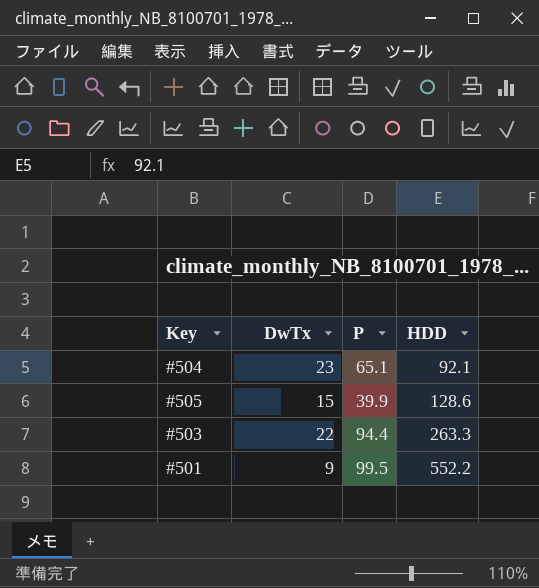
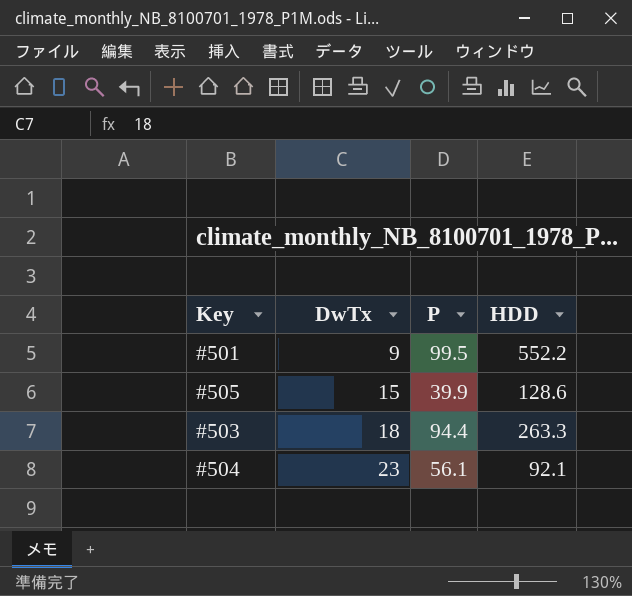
row order: HDD ascending -> DwTx ascending
#503 | DwTx: 22 -> 18
#504 | P: 65.1 -> 56.1

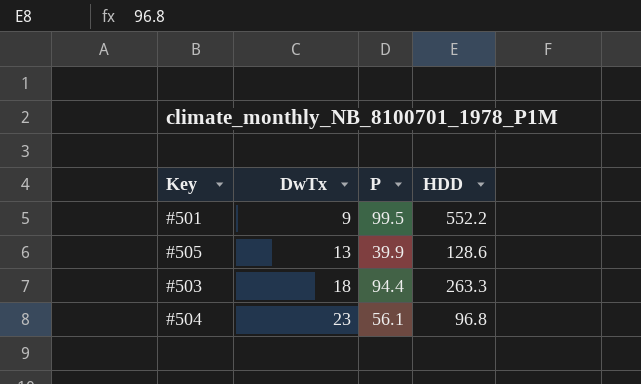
#505 | DwTx: 15 -> 13
#504 | HDD: 92.1 -> 96.8

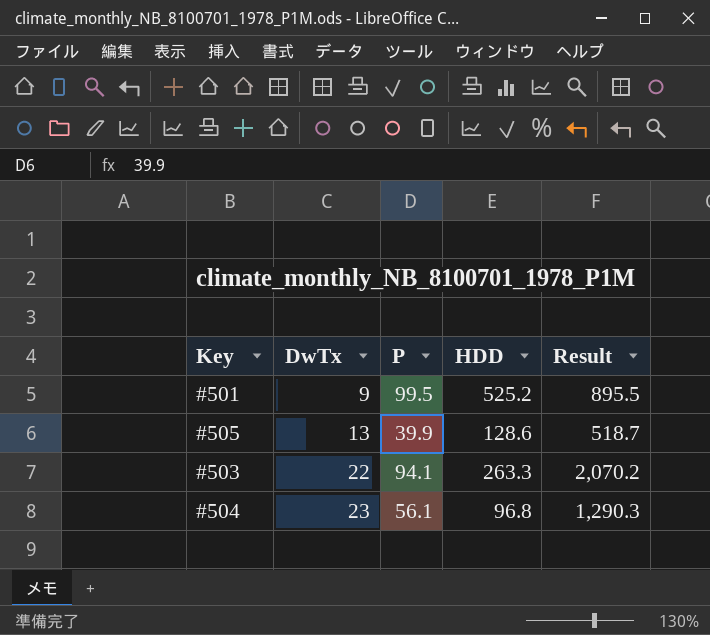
column Result | formula: none -> [DwTx] * [P]
#501 | HDD: 552.2 -> 525.2
#503 | DwTx: 18 -> 22
#503 | P: 94.4 -> 94.1

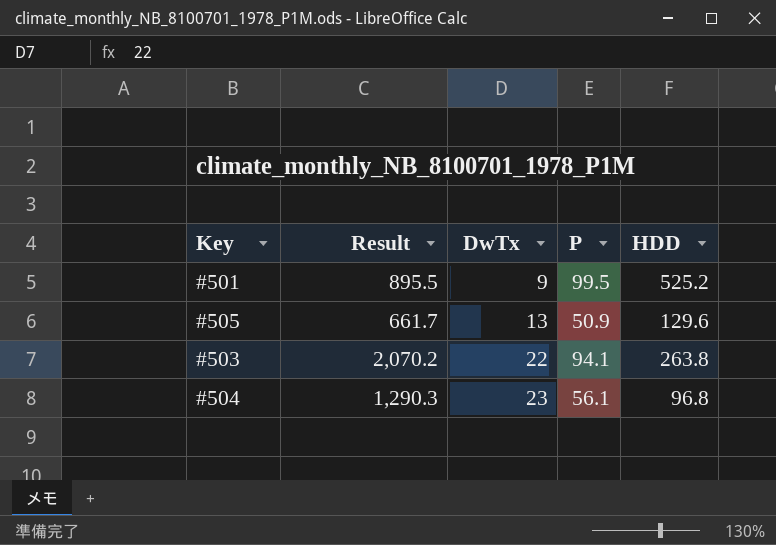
column Result | position: 5 -> 2
#505 | Result: 518.7 -> 661.7
#505 | P: 39.9 -> 50.9
#505 | HDD: 128.6 -> 129.6
#503 | HDD: 263.3 -> 263.8

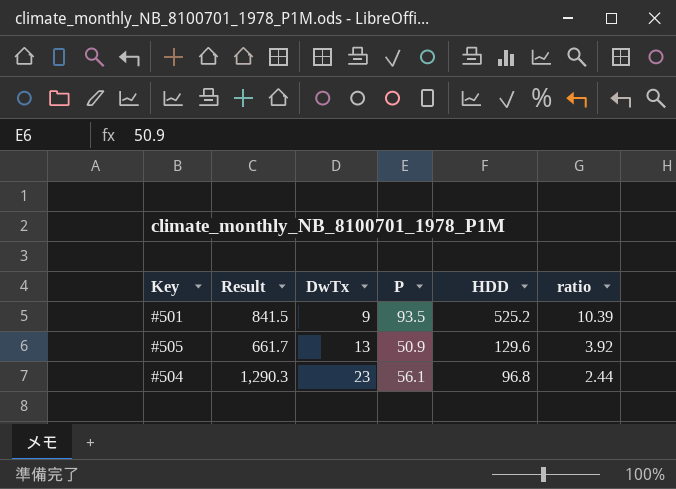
column ratio | formula: none -> [P] / [DwTx]
row #503: 2,070.2 | 22 | 94.1 | 263.8 -> none
#501 | Result: 895.5 -> 841.5
#501 | P: 99.5 -> 93.5

